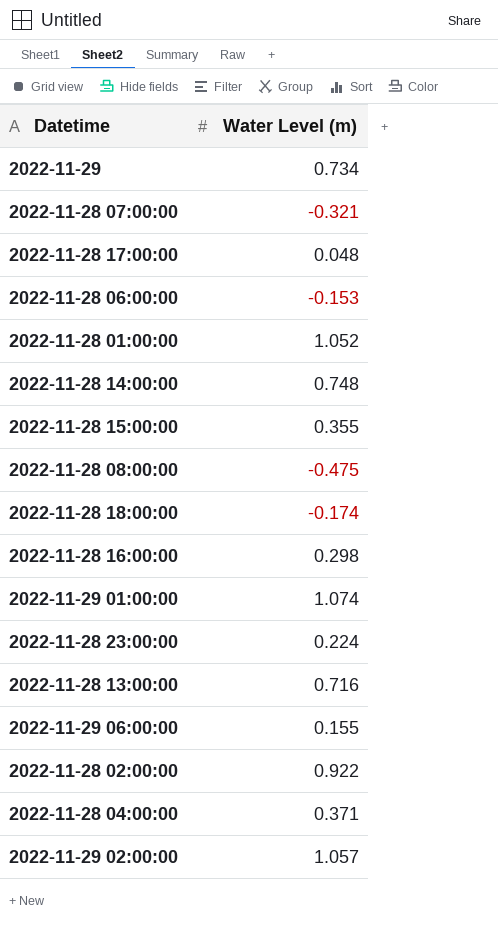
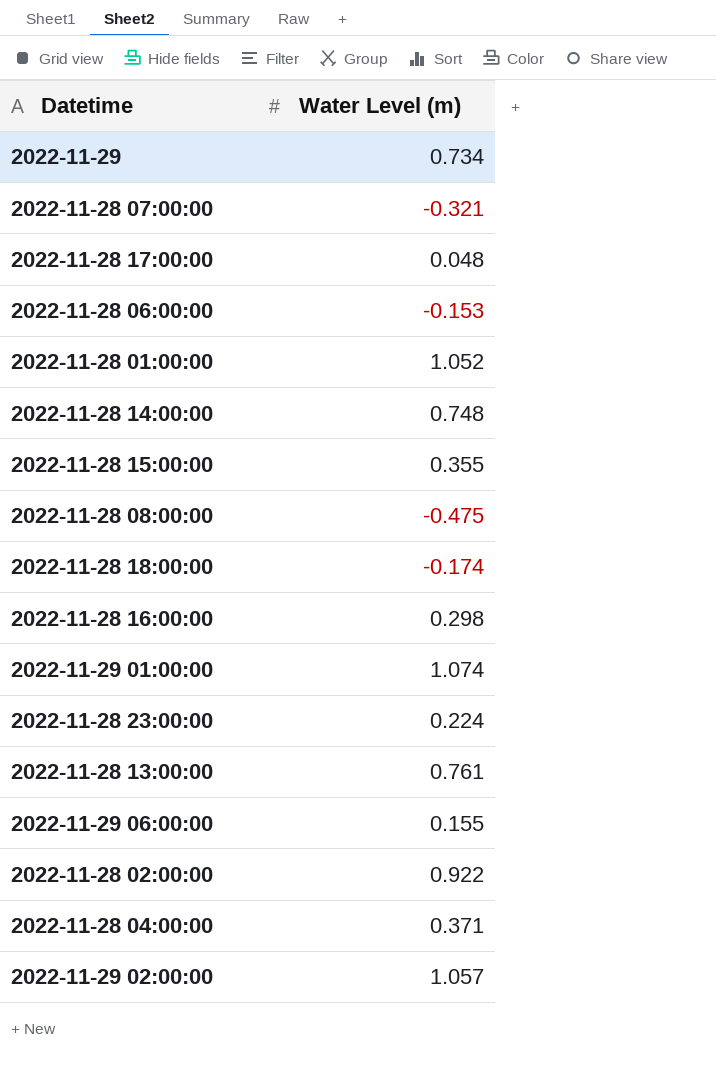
2022-11-28 13:00:00 | Water Level (m): 0.716 -> 0.761

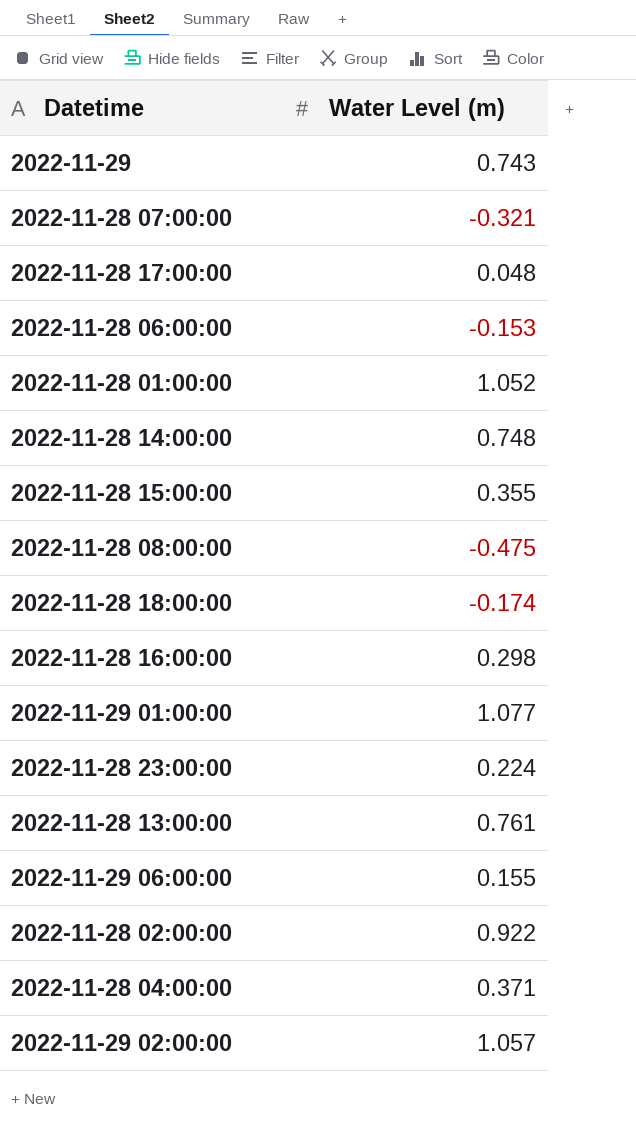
2022-11-29 | Water Level (m): 0.734 -> 0.743
2022-11-29 01:00:00 | Water Level (m): 1.074 -> 1.077

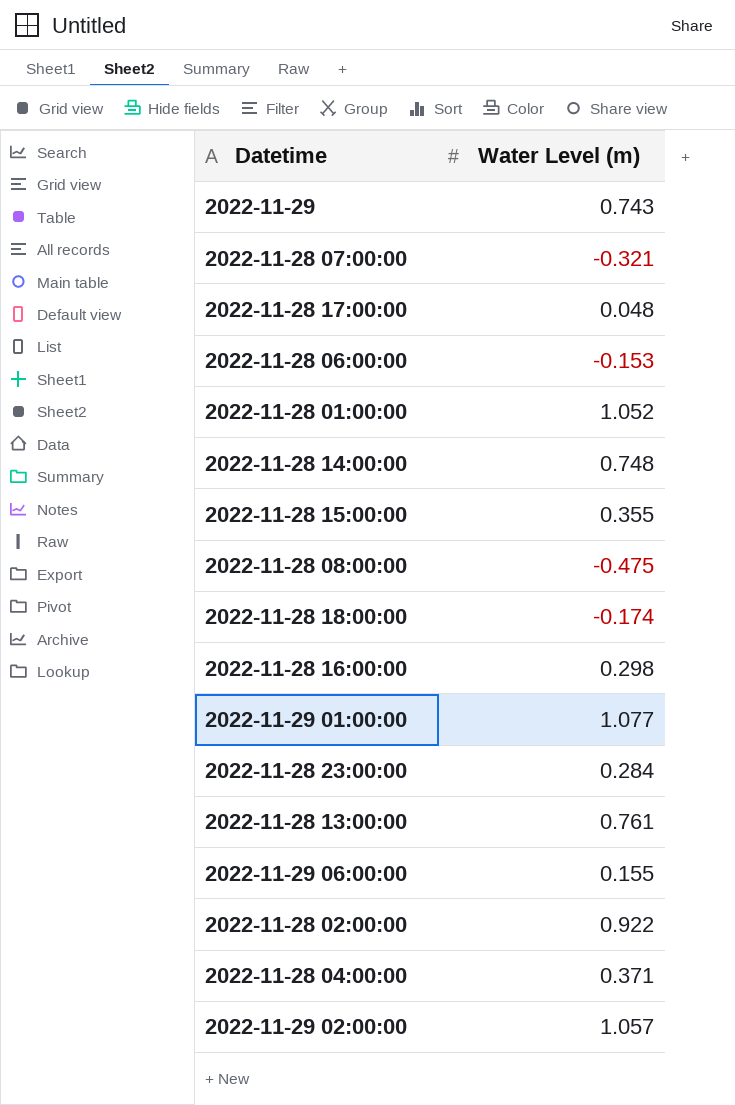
2022-11-28 23:00:00 | Water Level (m): 0.224 -> 0.284

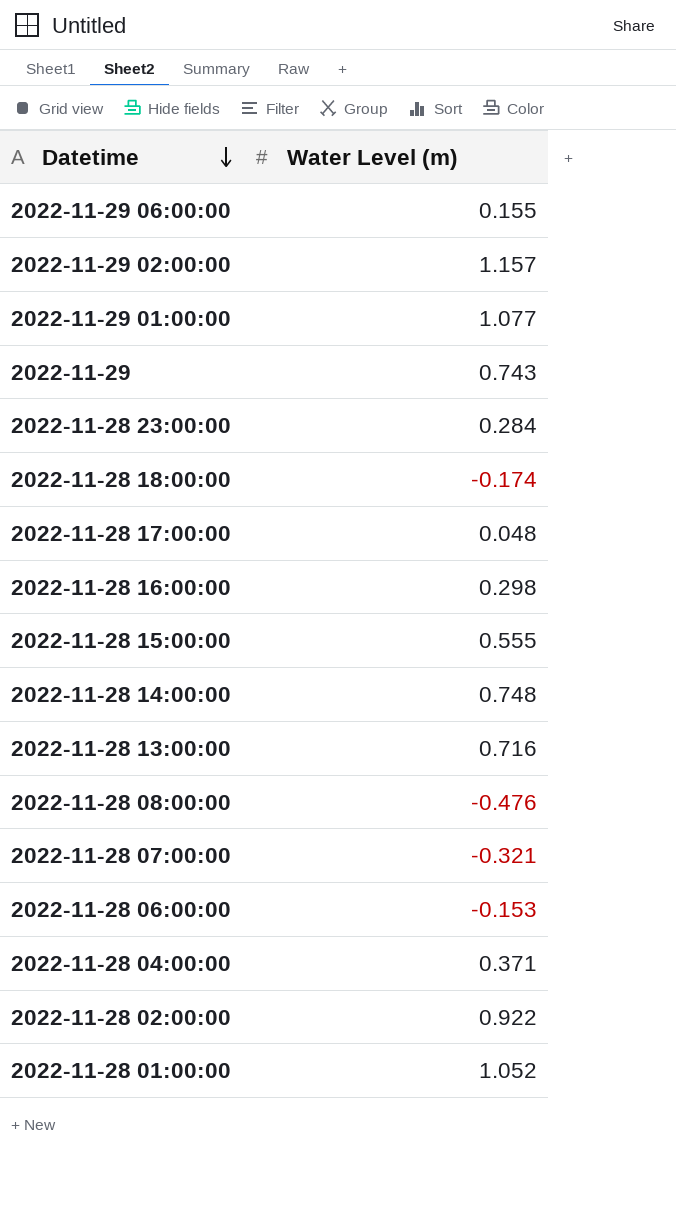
row order: none -> Datetime descending
2022-11-29 02:00:00 | Water Level (m): 1.057 -> 1.157
2022-11-28 15:00:00 | Water Level (m): 0.355 -> 0.555
2022-11-28 13:00:00 | Water Level (m): 0.761 -> 0.716
2022-11-28 08:00:00 | Water Level (m): -0.475 -> -0.476

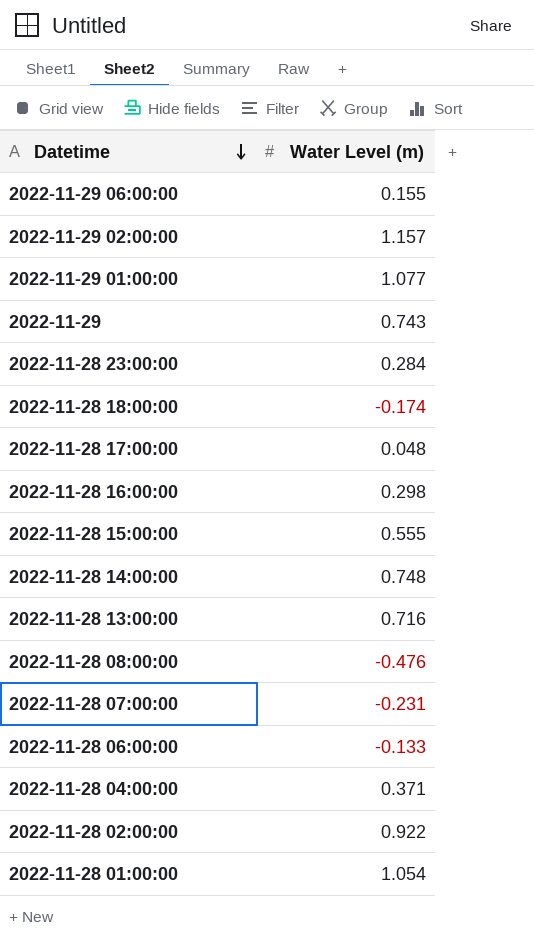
2022-11-28 07:00:00 | Water Level (m): -0.321 -> -0.231
2022-11-28 06:00:00 | Water Level (m): -0.153 -> -0.133
2022-11-28 01:00:00 | Water Level (m): 1.052 -> 1.054

